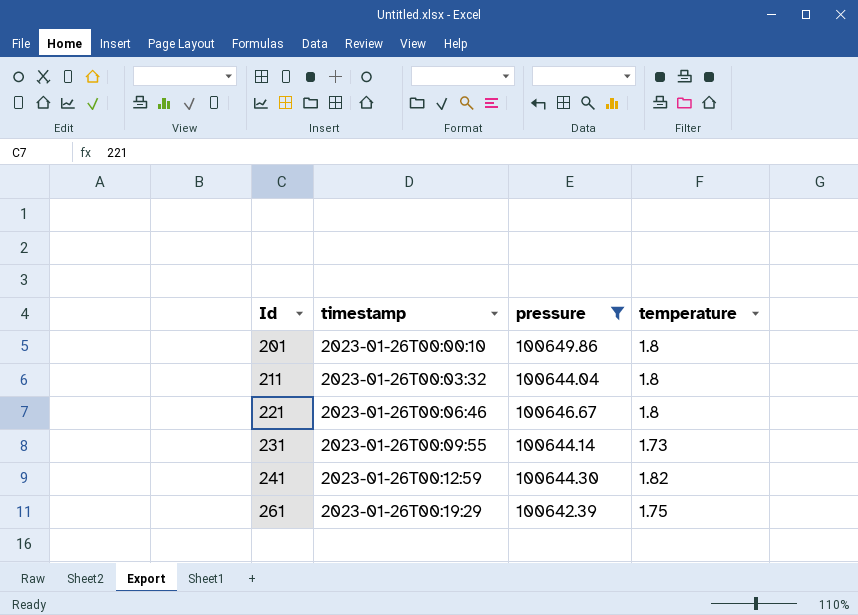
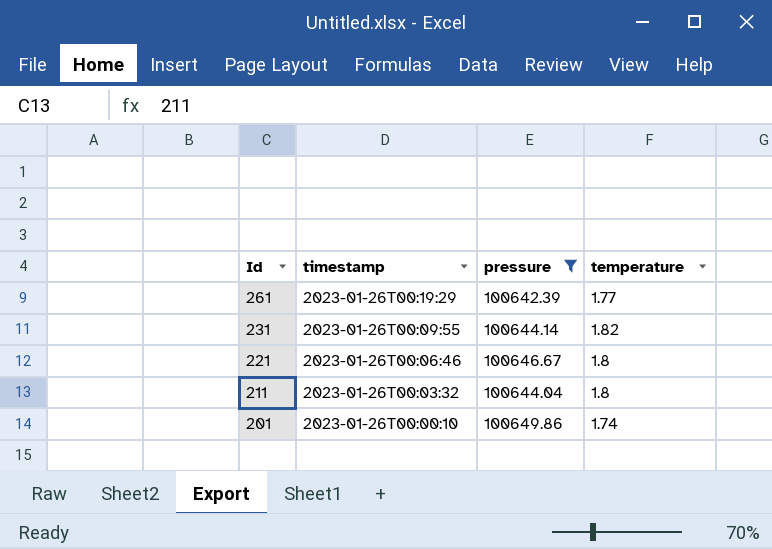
row order: Id ascending -> Id descending
row 241: 2023-01-26T00:12:59 | 100644.30 | 1.82 -> none
261 | temperature: 1.75 -> 1.77
231 | temperature: 1.73 -> 1.82
201 | temperature: 1.8 -> 1.74

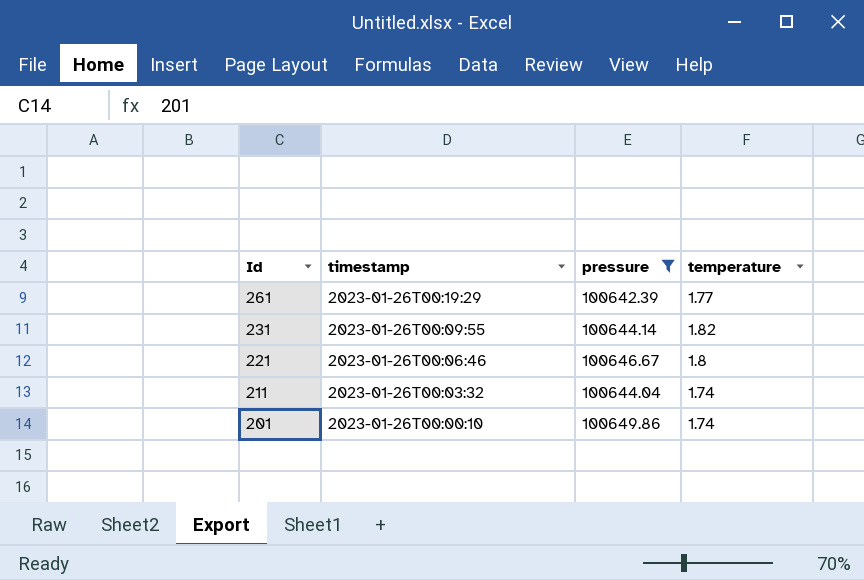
211 | temperature: 1.8 -> 1.74

